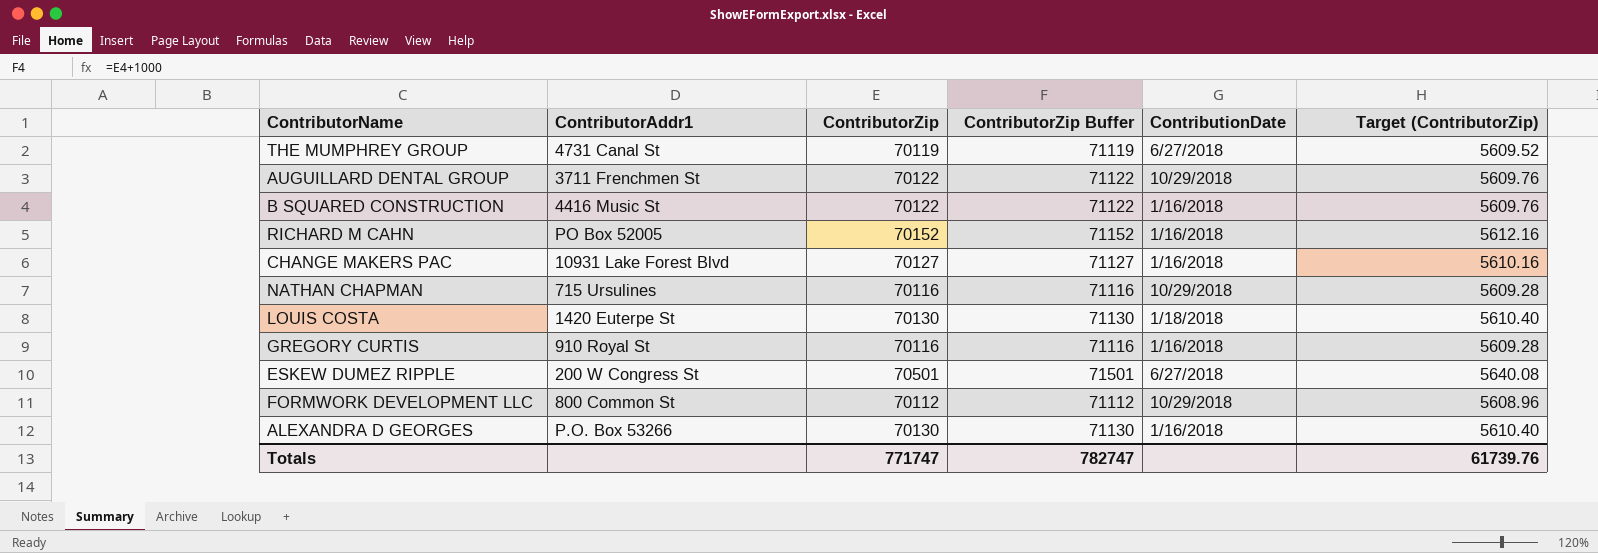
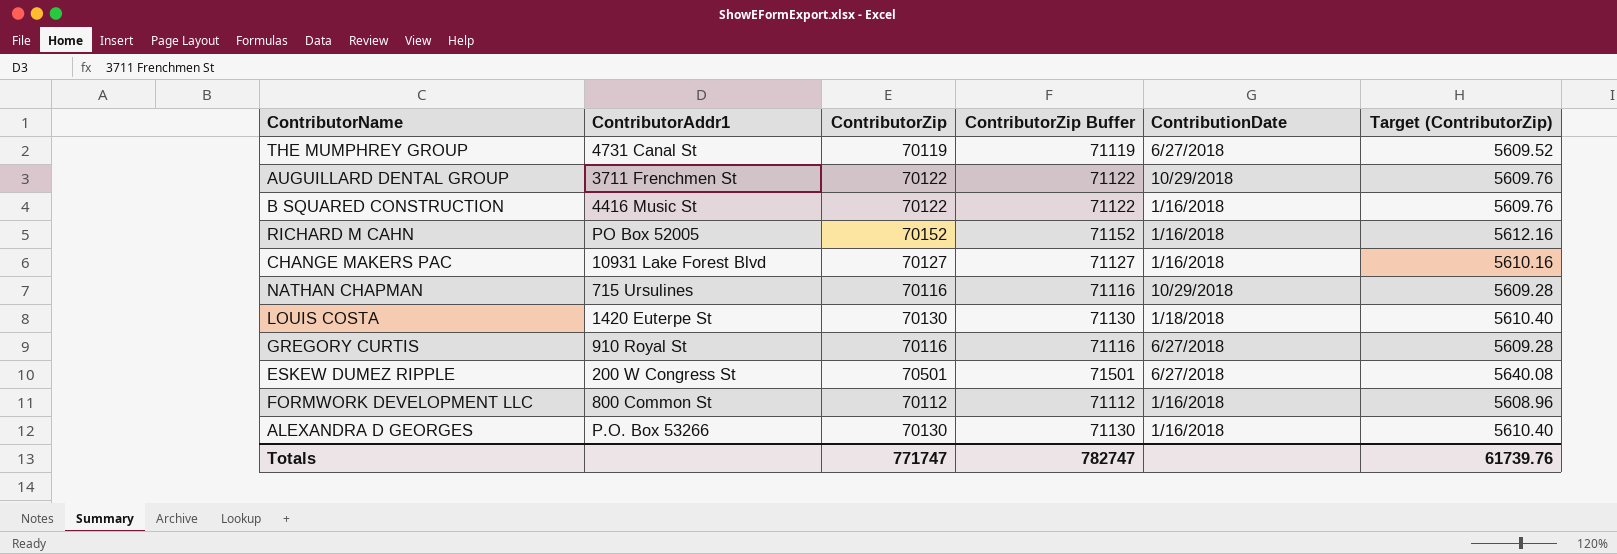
GREGORY CURTIS | ContributionDate: 1/16/2018 -> 6/27/2018
FORMWORK DEVELOPMENT LLC | ContributionDate: 10/29/2018 -> 1/16/2018

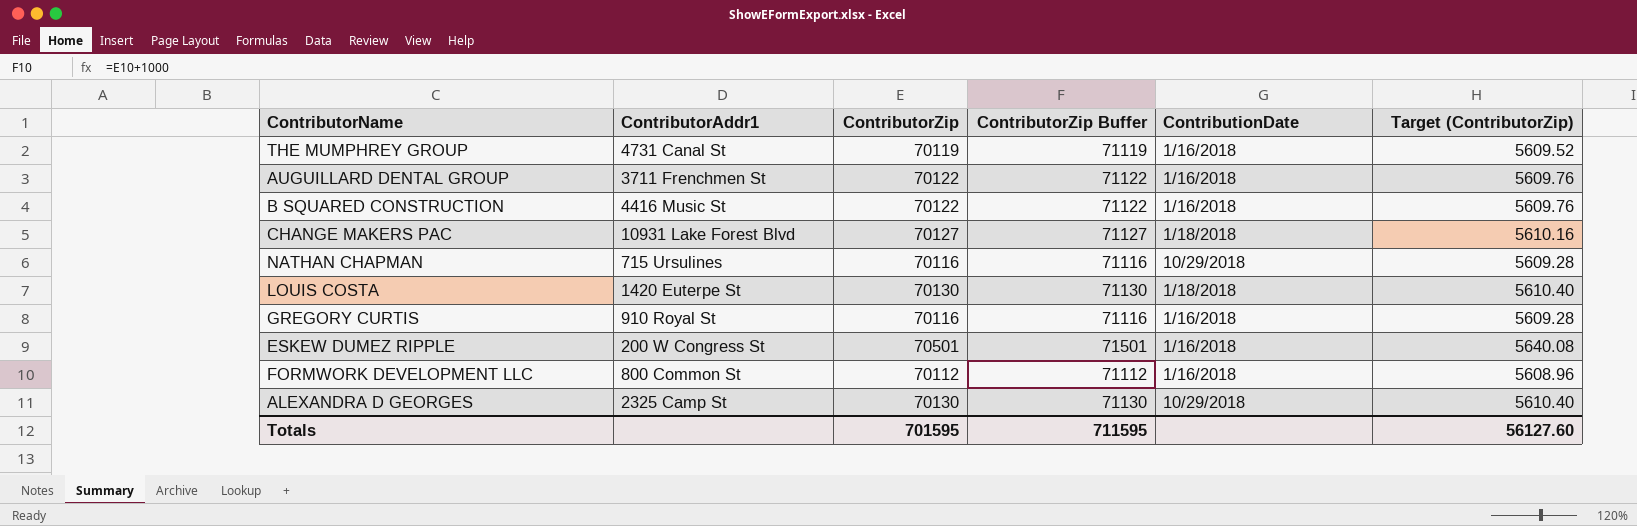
row RICHARD M CAHN: PO Box 52005 | 70152 | 71152 | 1/16/2018 | 5612.16 -> none
THE MUMPHREY GROUP | ContributionDate: 6/27/2018 -> 1/16/2018
AUGUILLARD DENTAL GROUP | ContributionDate: 10/29/2018 -> 1/16/2018
CHANGE MAKERS PAC | ContributionDate: 1/16/2018 -> 1/18/2018
GREGORY CURTIS | ContributionDate: 6/27/2018 -> 1/16/2018
ESKEW DUMEZ RIPPLE | ContributionDate: 6/27/2018 -> 1/16/2018
ALEXANDRA D GEORGES | ContributorAddr1: P.O. Box 53266 -> 2325 Camp St
ALEXANDRA D GEORGES | ContributionDate: 1/16/2018 -> 10/29/2018
Totals | ContributorZip: 771747 -> 701595
Totals | ContributorZip Buffer: 782747 -> 711595
Totals | Target (ContributorZip): 61739.76 -> 56127.60

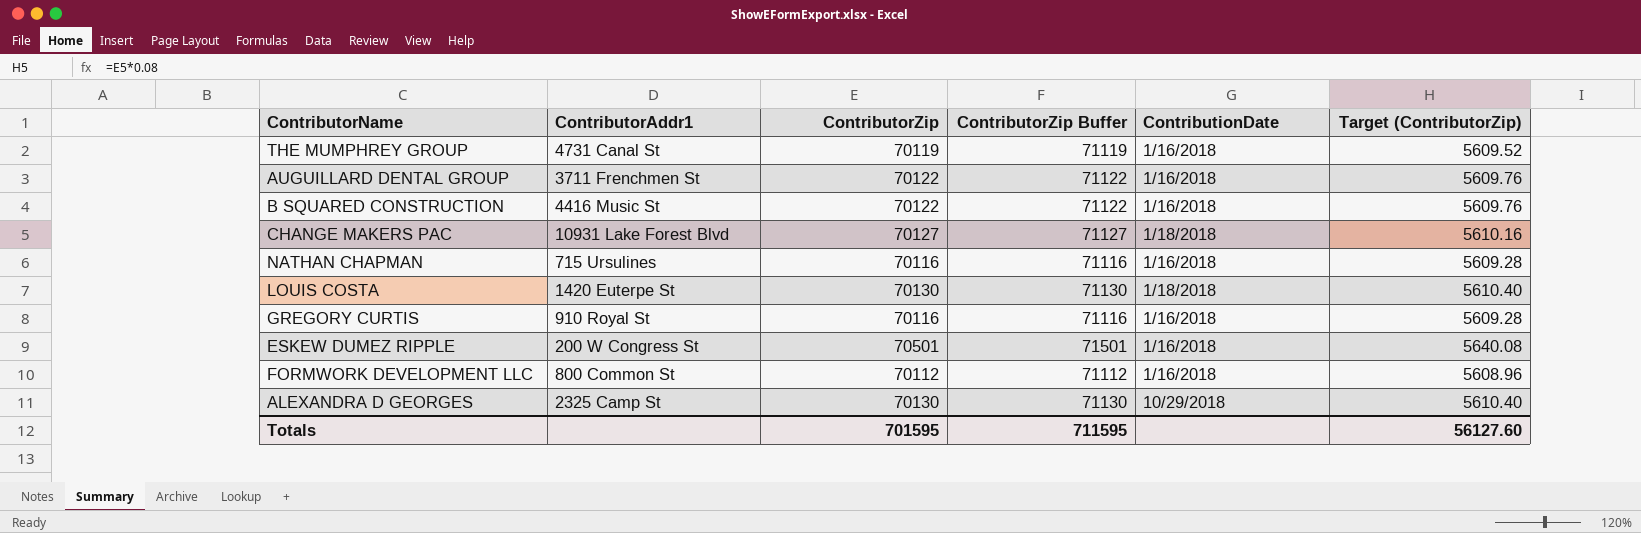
NATHAN CHAPMAN | ContributionDate: 10/29/2018 -> 1/16/2018

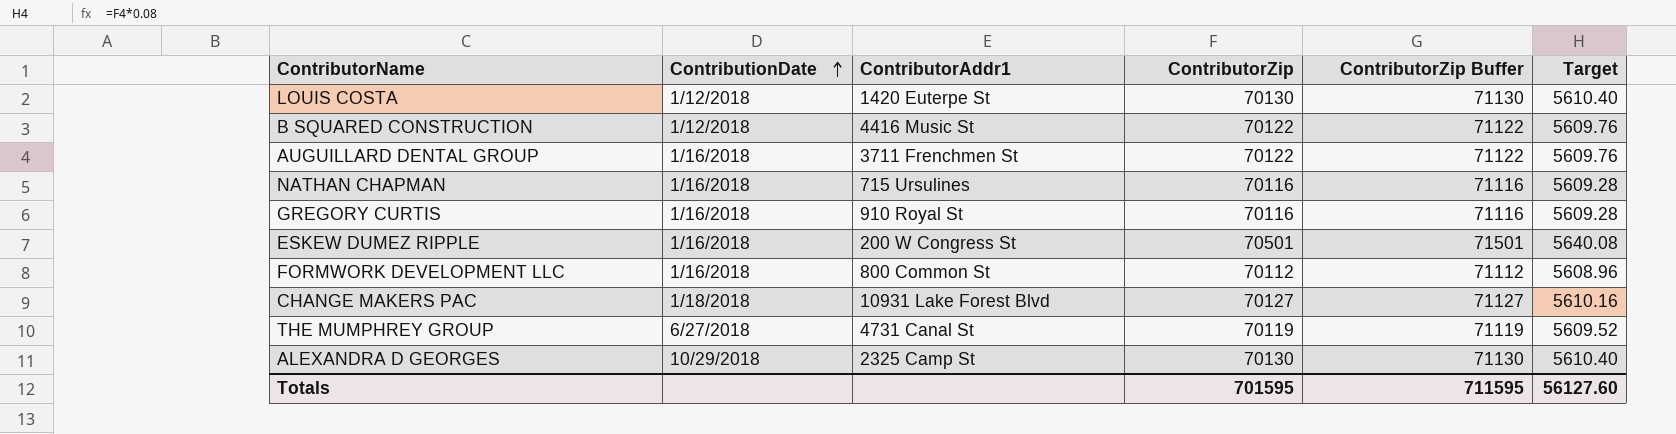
row order: none -> ContributionDate ascending
column ContributionDate | position: 5 -> 2
column name: Target (ContributorZip) -> Target
LOUIS COSTA | ContributionDate: 1/18/2018 -> 1/12/2018
B SQUARED CONSTRUCTION | ContributionDate: 1/16/2018 -> 1/12/2018
THE MUMPHREY GROUP | ContributionDate: 1/16/2018 -> 6/27/2018

